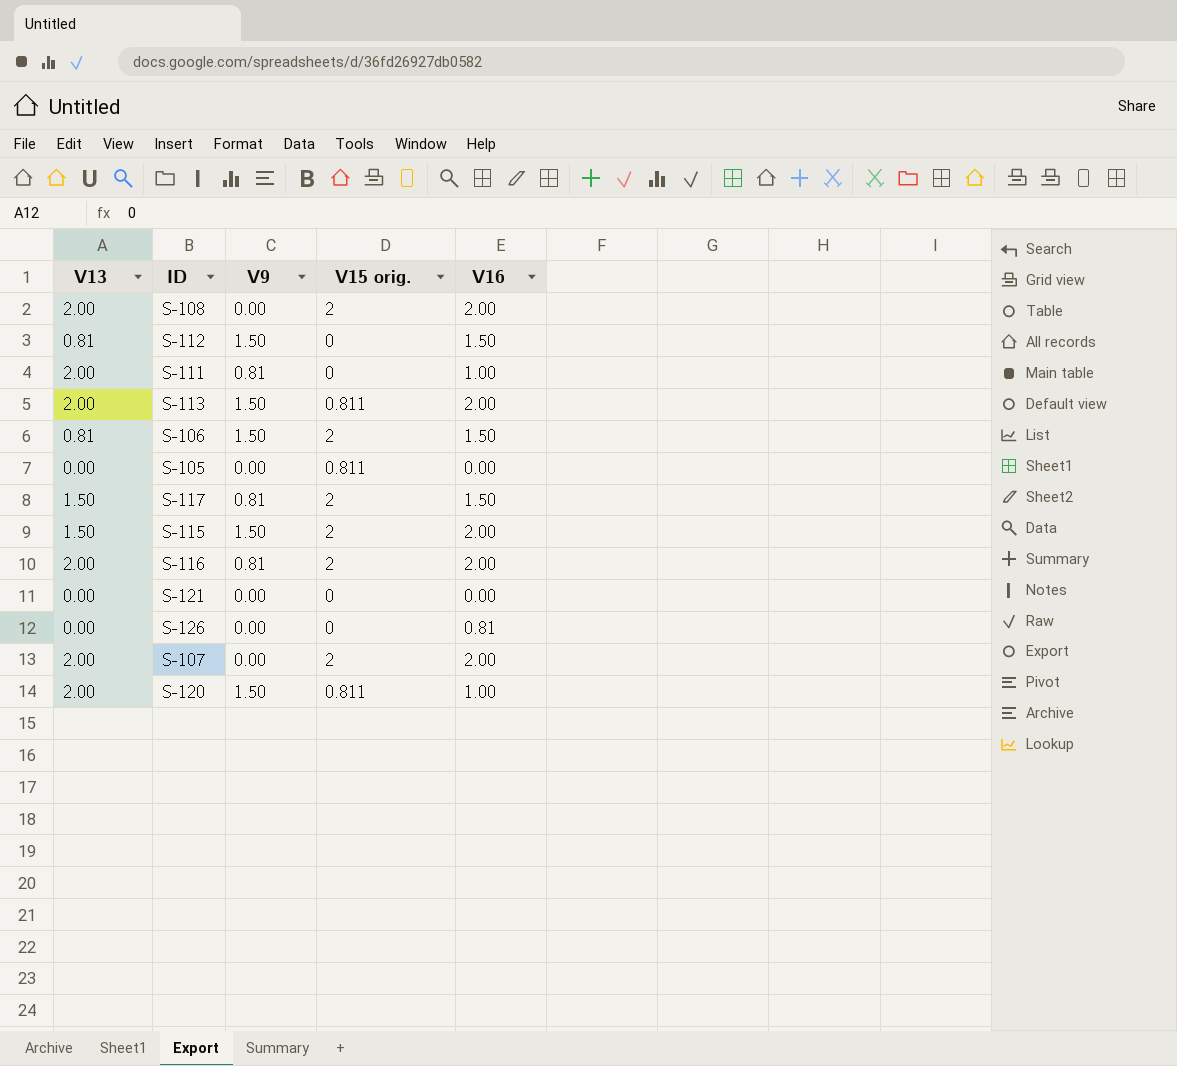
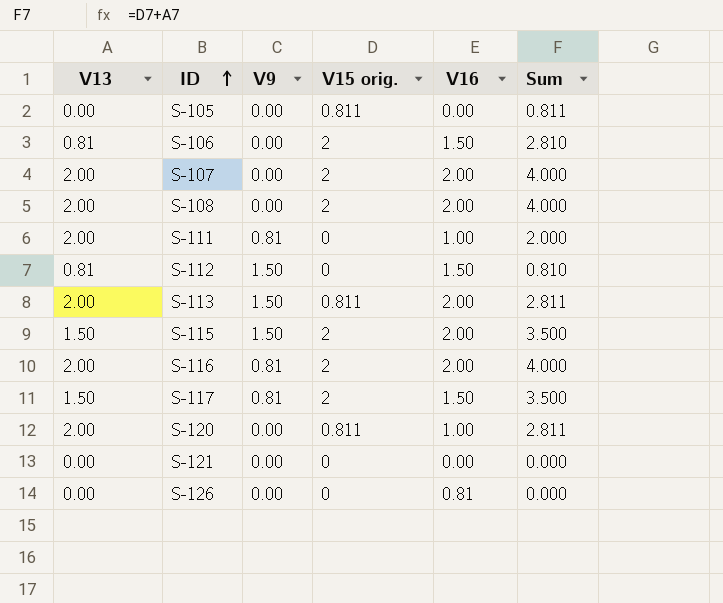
row order: none -> ID ascending
column Sum | formula: none -> [V13] + [V15 orig.]
S-106 | V9: 1.50 -> 0.00
S-120 | V9: 1.50 -> 0.00

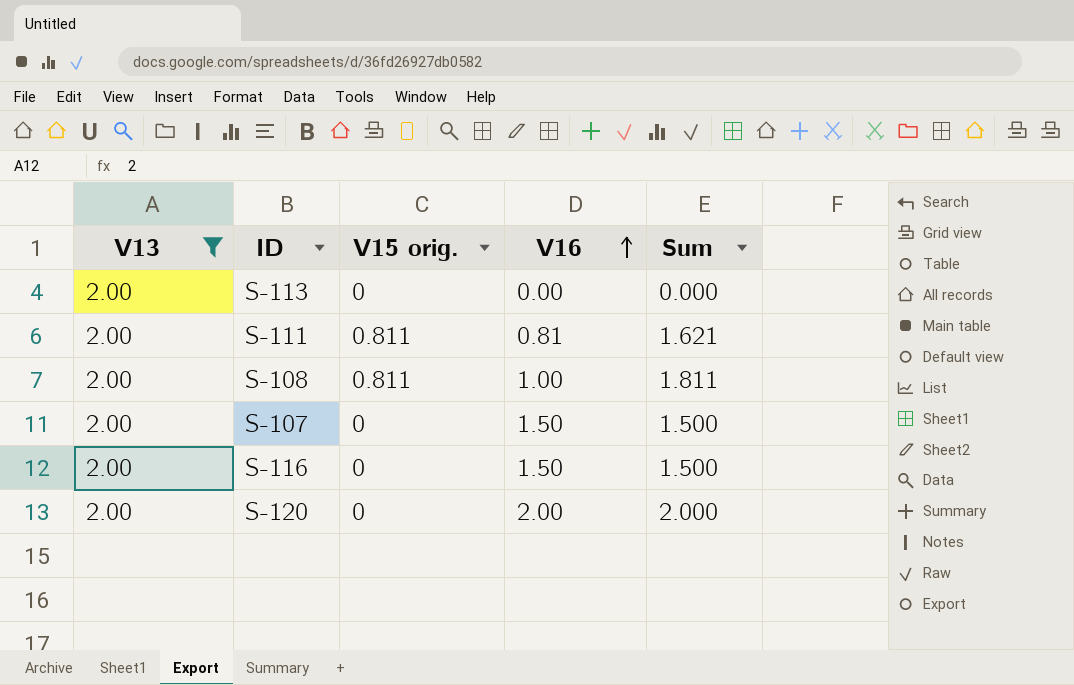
filter: none -> V13 = 2.00
row order: ID ascending -> V16 ascending
column V9 | position: 3 -> none
column Sum | formula: [V13] + [V15 orig.] -> [V15 orig.] + [V16]
S-113 | V15 orig.: 0.811 -> 0
S-113 | V16: 2.00 -> 0.00
S-111 | V15 orig.: 0 -> 0.811
S-111 | V16: 1.00 -> 0.81
S-108 | V15 orig.: 2 -> 0.811
S-108 | V16: 2.00 -> 1.00
S-107 | V15 orig.: 2 -> 0
S-107 | V16: 2.00 -> 1.50
S-116 | V15 orig.: 2 -> 0
S-116 | V16: 2.00 -> 1.50
S-120 | V15 orig.: 0.811 -> 0
S-120 | V16: 1.00 -> 2.00

